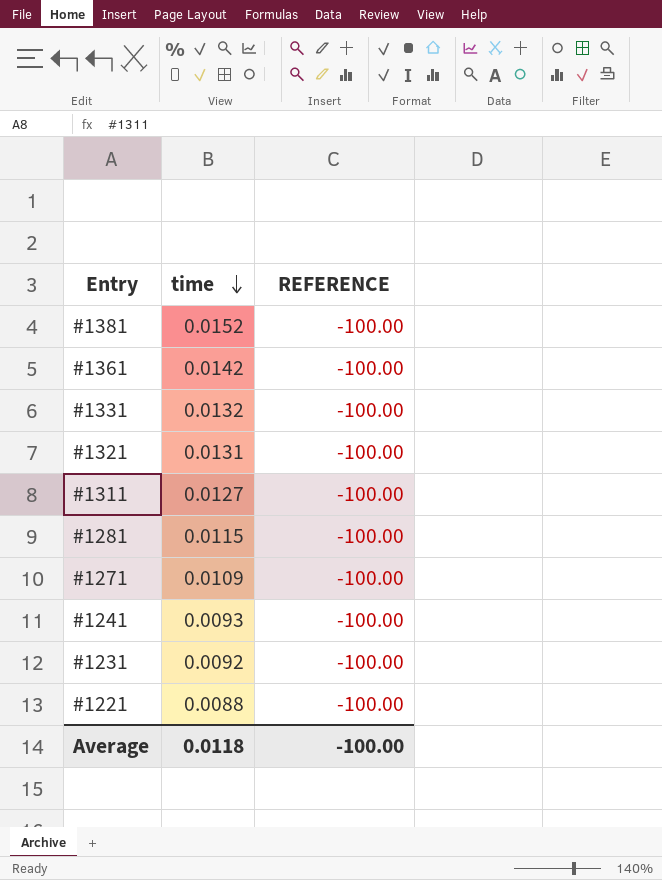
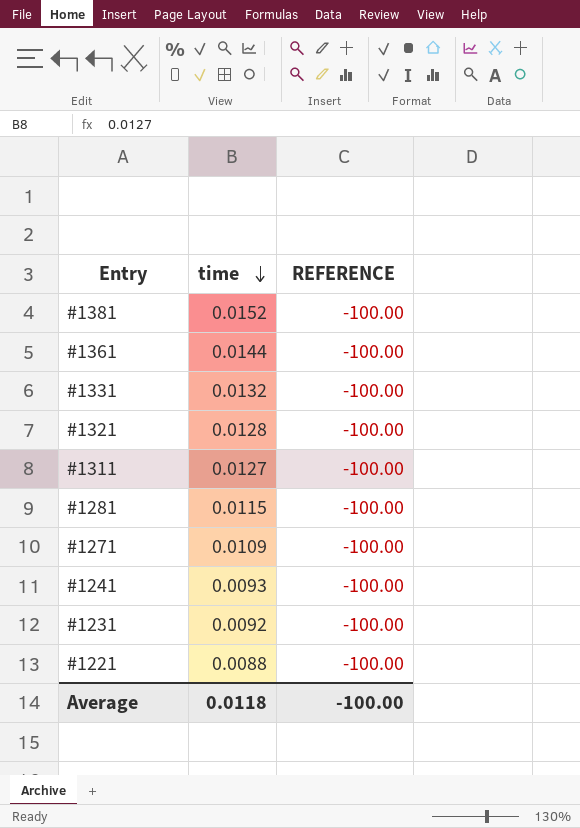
#1361 | time: 0.0142 -> 0.0144
#1321 | time: 0.0131 -> 0.0128

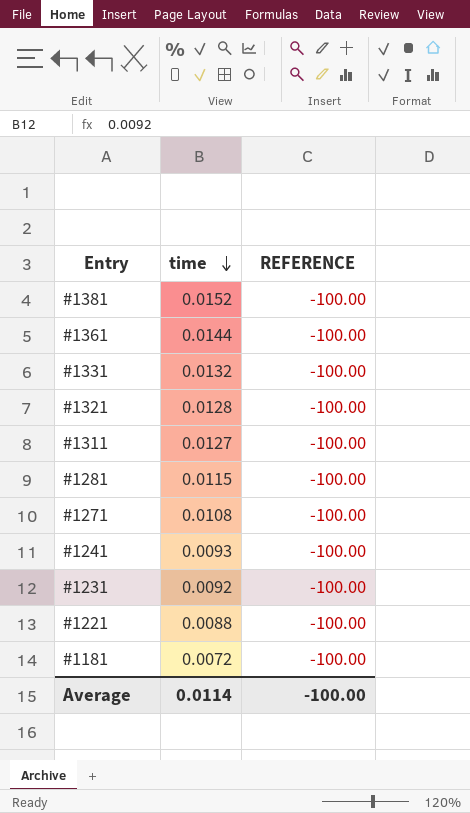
#1271 | time: 0.0109 -> 0.0108
row #1181: none -> 0.0072 | -100.00
Average | time: 0.0118 -> 0.0114

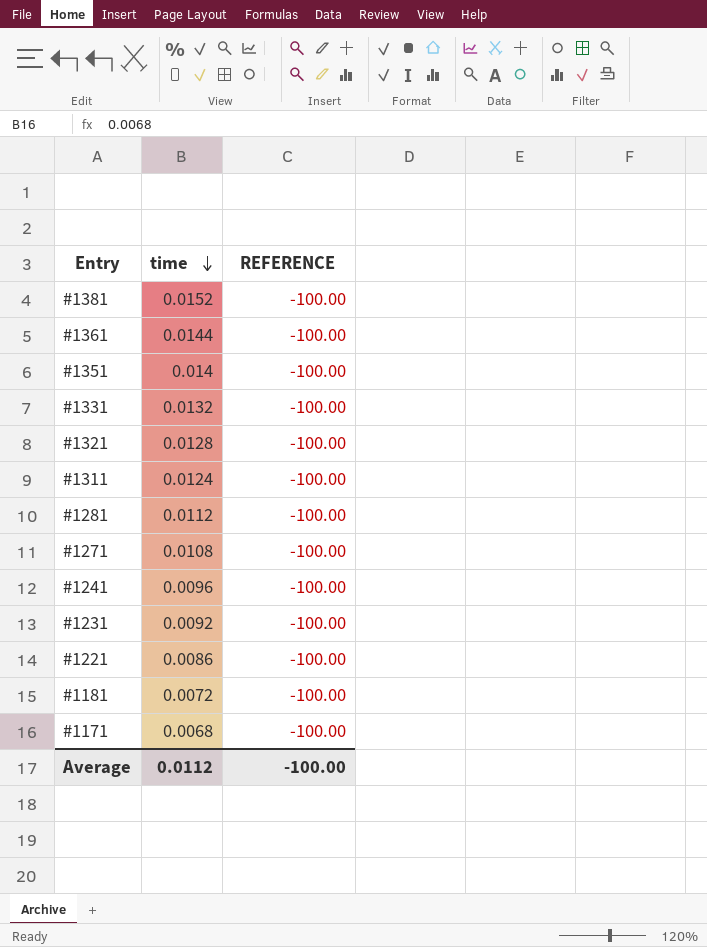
row #1351: none -> 0.014 | -100.00
#1311 | time: 0.0127 -> 0.0124
#1281 | time: 0.0115 -> 0.0112
#1241 | time: 0.0093 -> 0.0096
#1221 | time: 0.0088 -> 0.0086
row #1171: none -> 0.0068 | -100.00
Average | time: 0.0114 -> 0.0112

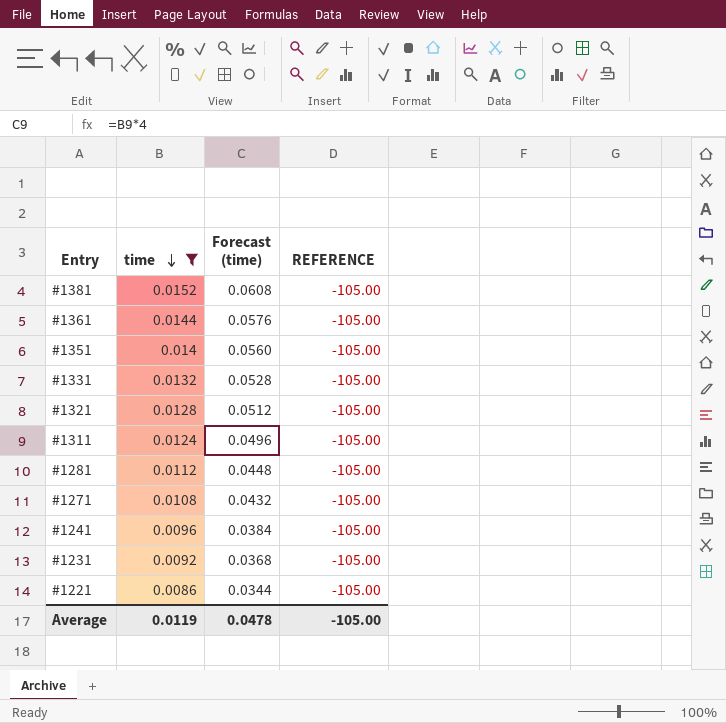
filter: none -> time >= 0.0086
column Forecast (time) | formula: none -> [time] * 4
#1381 | REFERENCE: -100.00 -> -105.00
#1361 | REFERENCE: -100.00 -> -105.00
#1351 | REFERENCE: -100.00 -> -105.00
#1331 | REFERENCE: -100.00 -> -105.00
#1321 | REFERENCE: -100.00 -> -105.00
#1311 | REFERENCE: -100.00 -> -105.00
#1281 | REFERENCE: -100.00 -> -105.00
#1271 | REFERENCE: -100.00 -> -105.00
#1241 | REFERENCE: -100.00 -> -105.00
#1231 | REFERENCE: -100.00 -> -105.00
#1221 | REFERENCE: -100.00 -> -105.00
Average | time: 0.0112 -> 0.0119
Average | REFERENCE: -100.00 -> -105.00

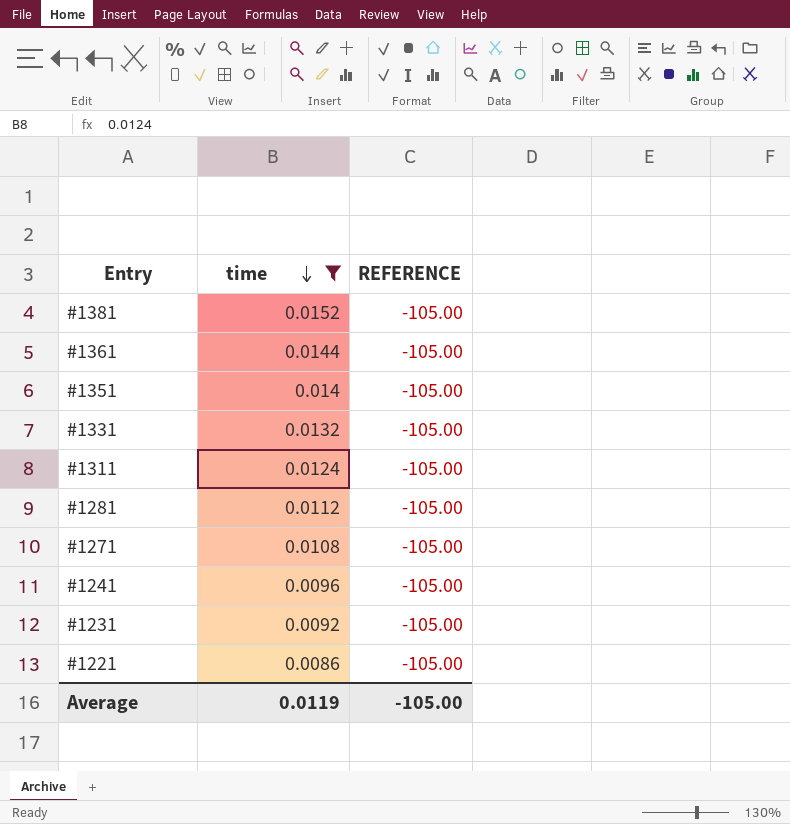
column Forecast (time) | formula: [time] * 4 -> none
row #1321: 0.0128 | 0.0512 | -105.00 -> none

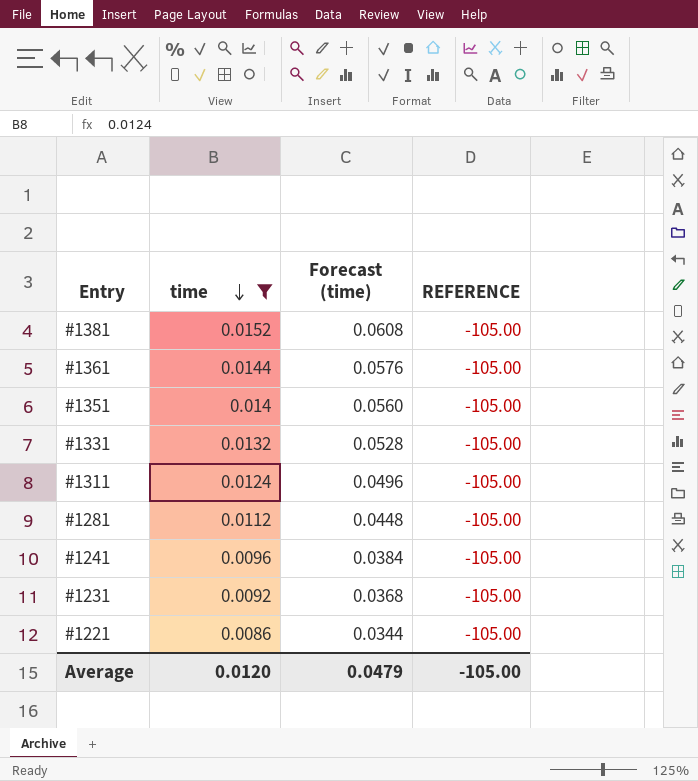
column Forecast (time) | formula: none -> [time] * 4
row #1271: 0.0108 | -105.00 -> none
Average | time: 0.0119 -> 0.0120

